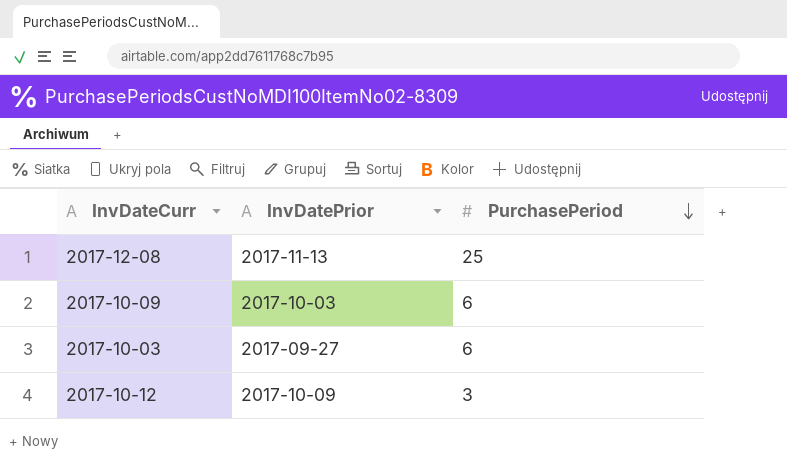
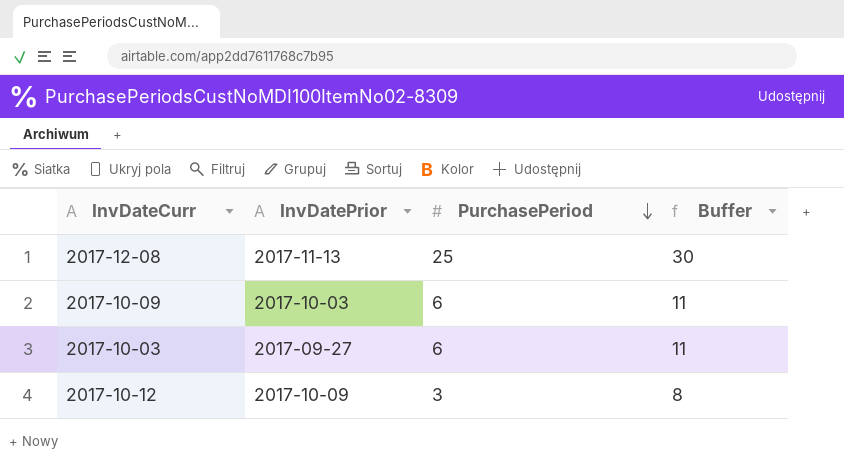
column Buffer | formula: none -> [PurchasePeriod] + 5

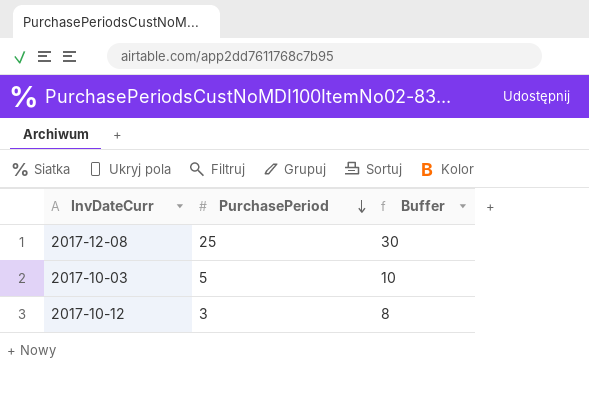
column InvDatePrior | position: 2 -> none
row 2017-10-09: 2017-10-03 | 6 | 11 -> none
2017-10-03 | PurchasePeriod: 6 -> 5
2017-10-03 | Buffer: 11 -> 10

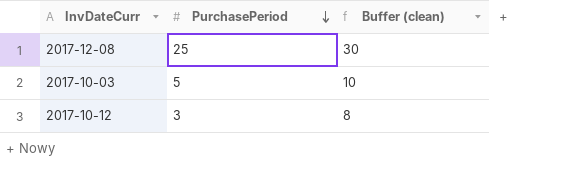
column name: Buffer -> Buffer (clean)

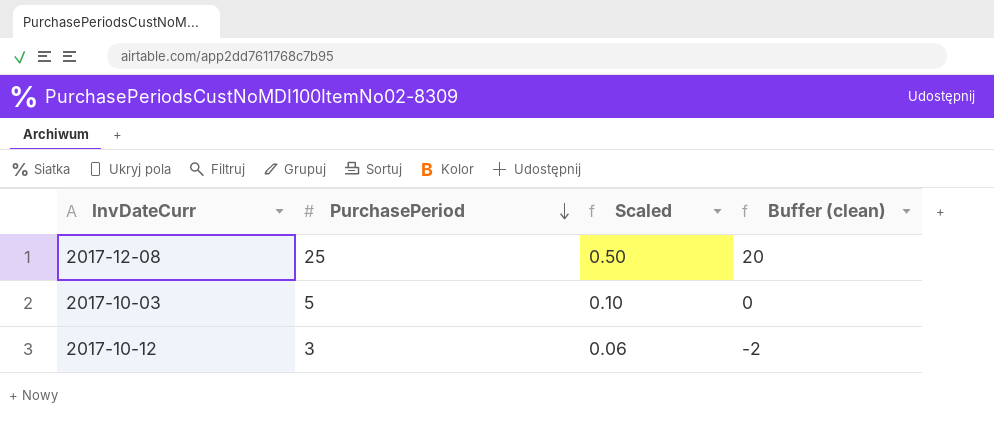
column Scaled | formula: none -> [PurchasePeriod] * 0.02
column Buffer (clean) | formula: [PurchasePeriod] + 5 -> [PurchasePeriod] - 5

